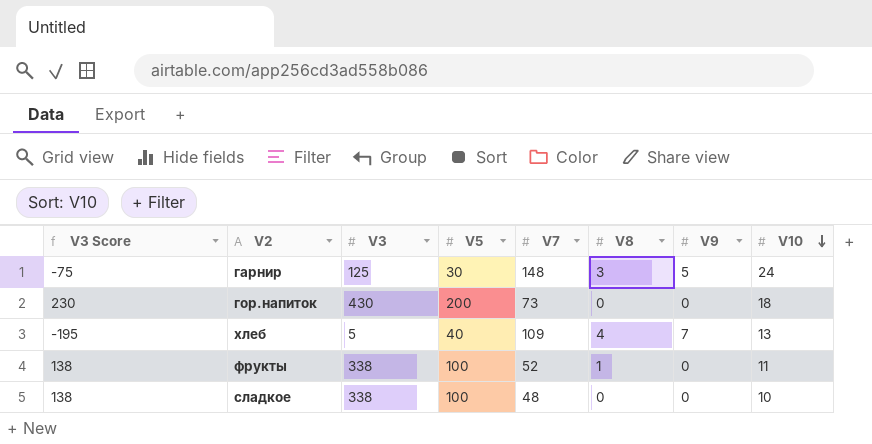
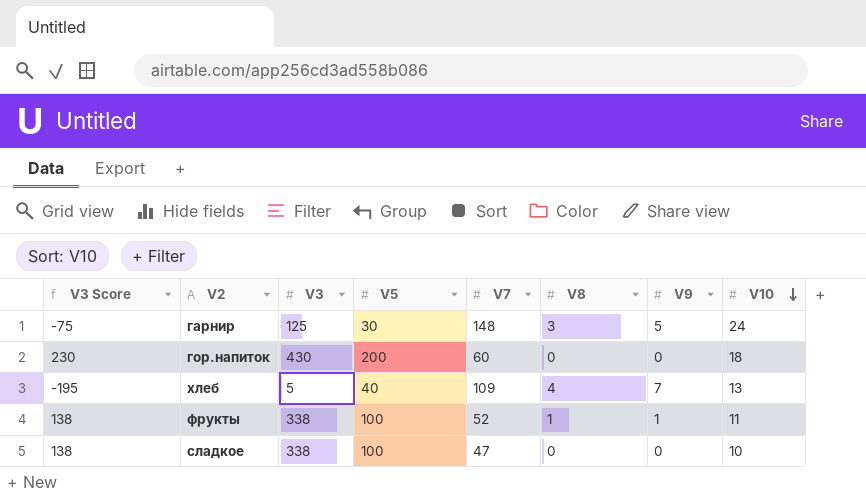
гор.напиток | V7: 73 -> 60
фрукты | V9: 0 -> 1
сладкое | V7: 48 -> 47

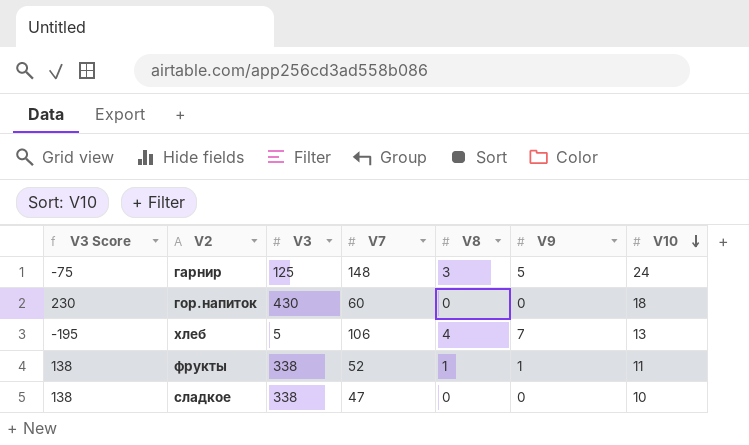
column V5 | position: 4 -> none
хлеб | V7: 109 -> 106

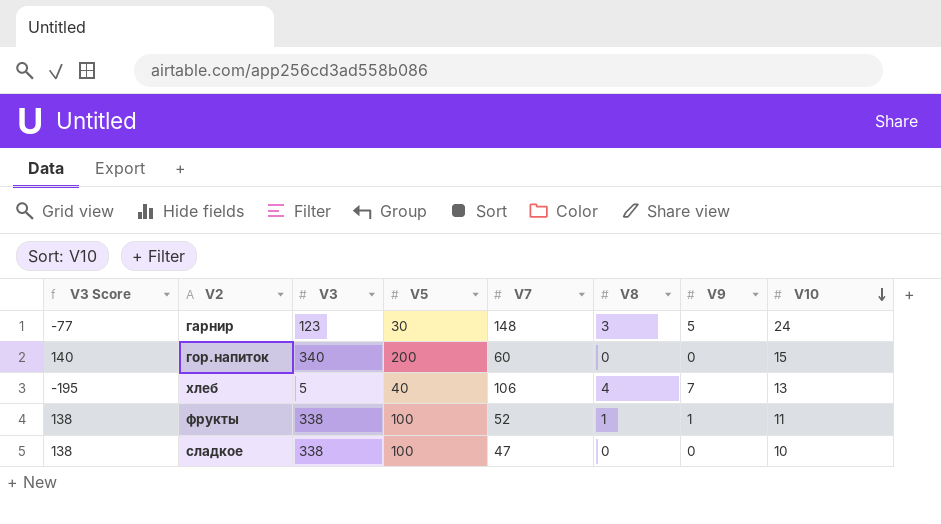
column V5 | position: none -> 4
гарнир | V3 Score: -75 -> -77
гарнир | V3: 125 -> 123
гор.напиток | V3 Score: 230 -> 140
гор.напиток | V3: 430 -> 340
гор.напиток | V10: 18 -> 15

